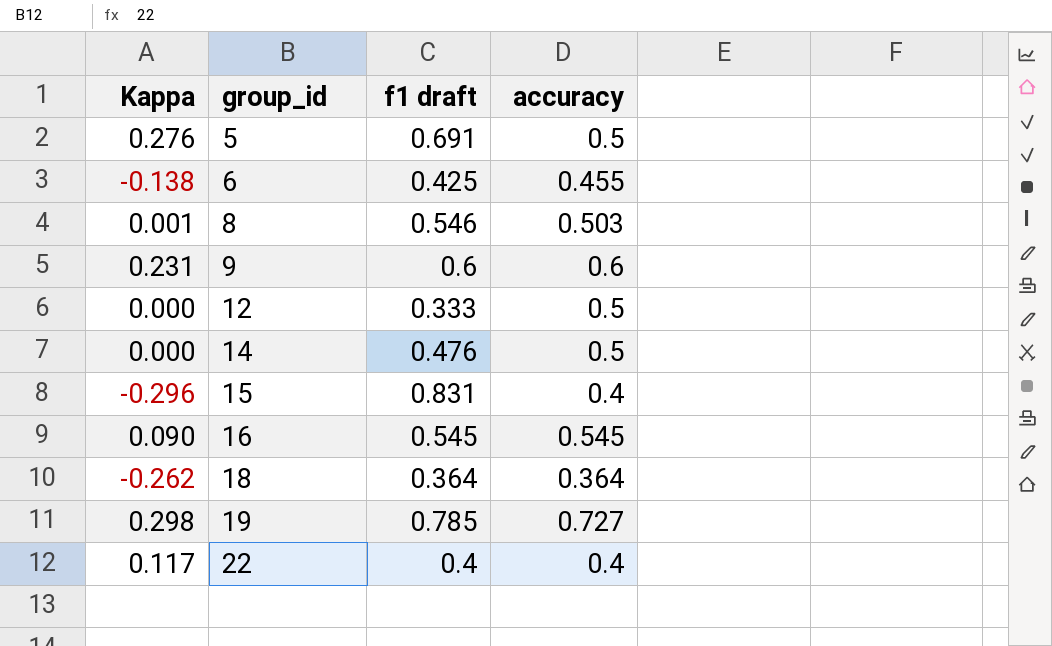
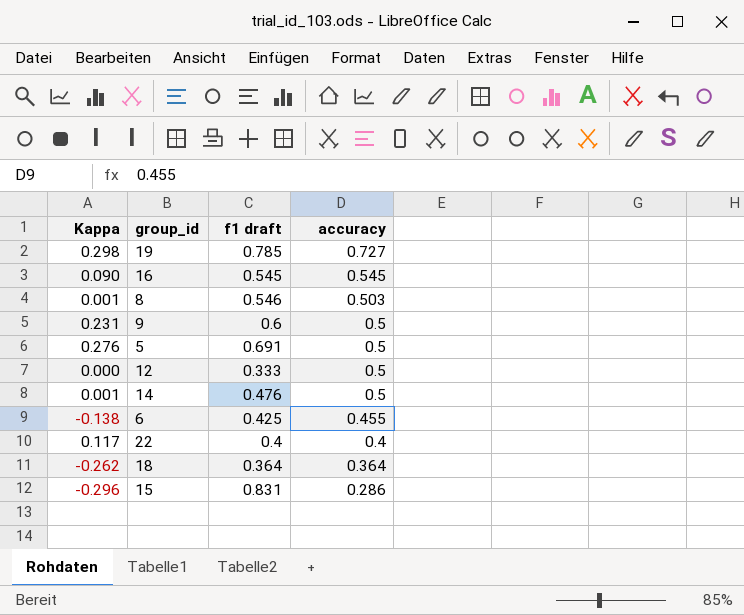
row order: group_id ascending -> accuracy descending
9 | accuracy: 0.6 -> 0.5
14 | Kappa: 0.000 -> 0.001
15 | accuracy: 0.4 -> 0.286

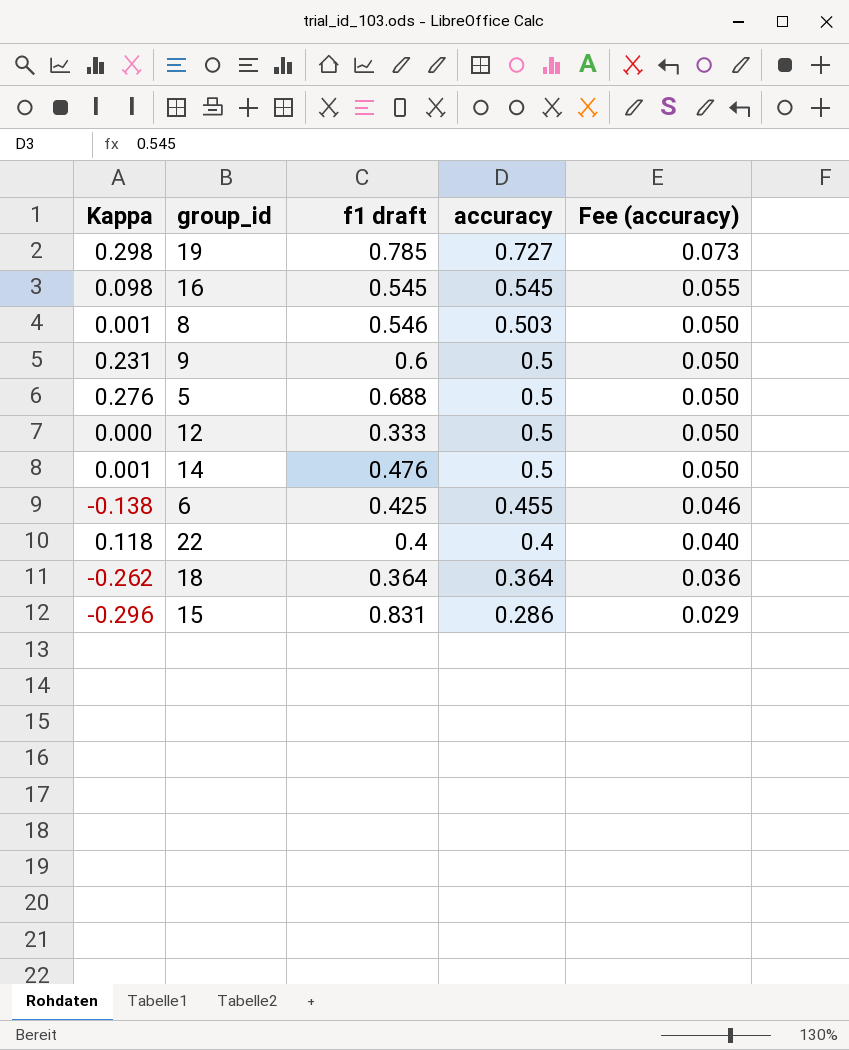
column Fee (accuracy) | formula: none -> [accuracy] * 0.1
16 | Kappa: 0.090 -> 0.098
5 | f1 draft: 0.691 -> 0.688
22 | Kappa: 0.117 -> 0.118

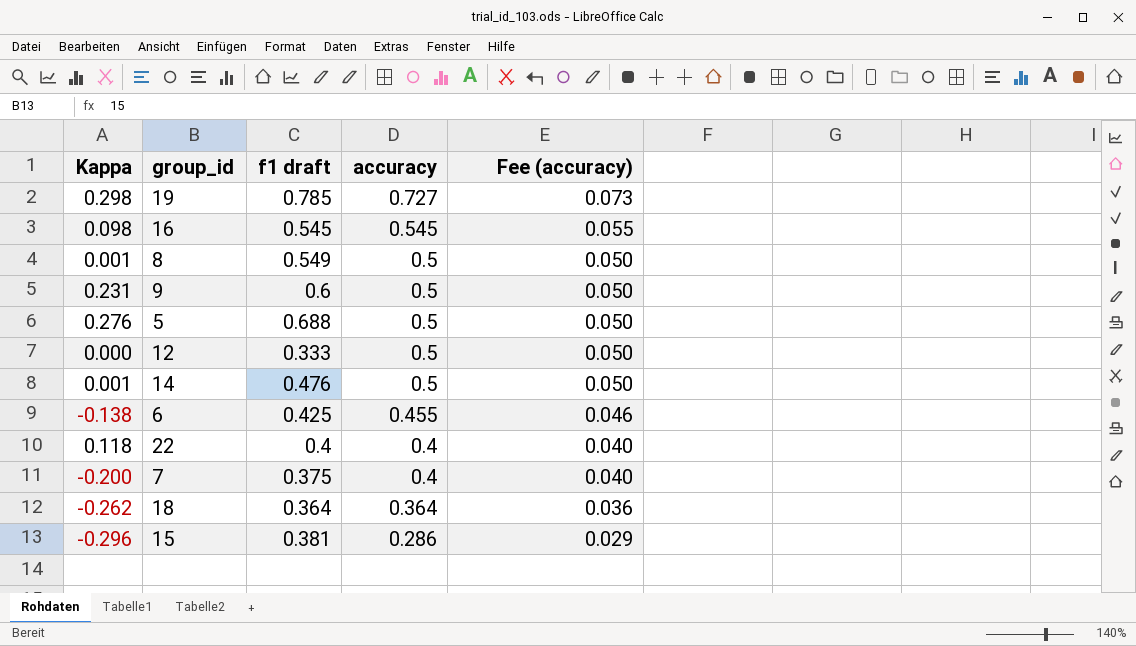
8 | f1 draft: 0.546 -> 0.549
8 | accuracy: 0.503 -> 0.5
row 7: none -> -0.200 | 0.375 | 0.4 | 0.040
15 | f1 draft: 0.831 -> 0.381

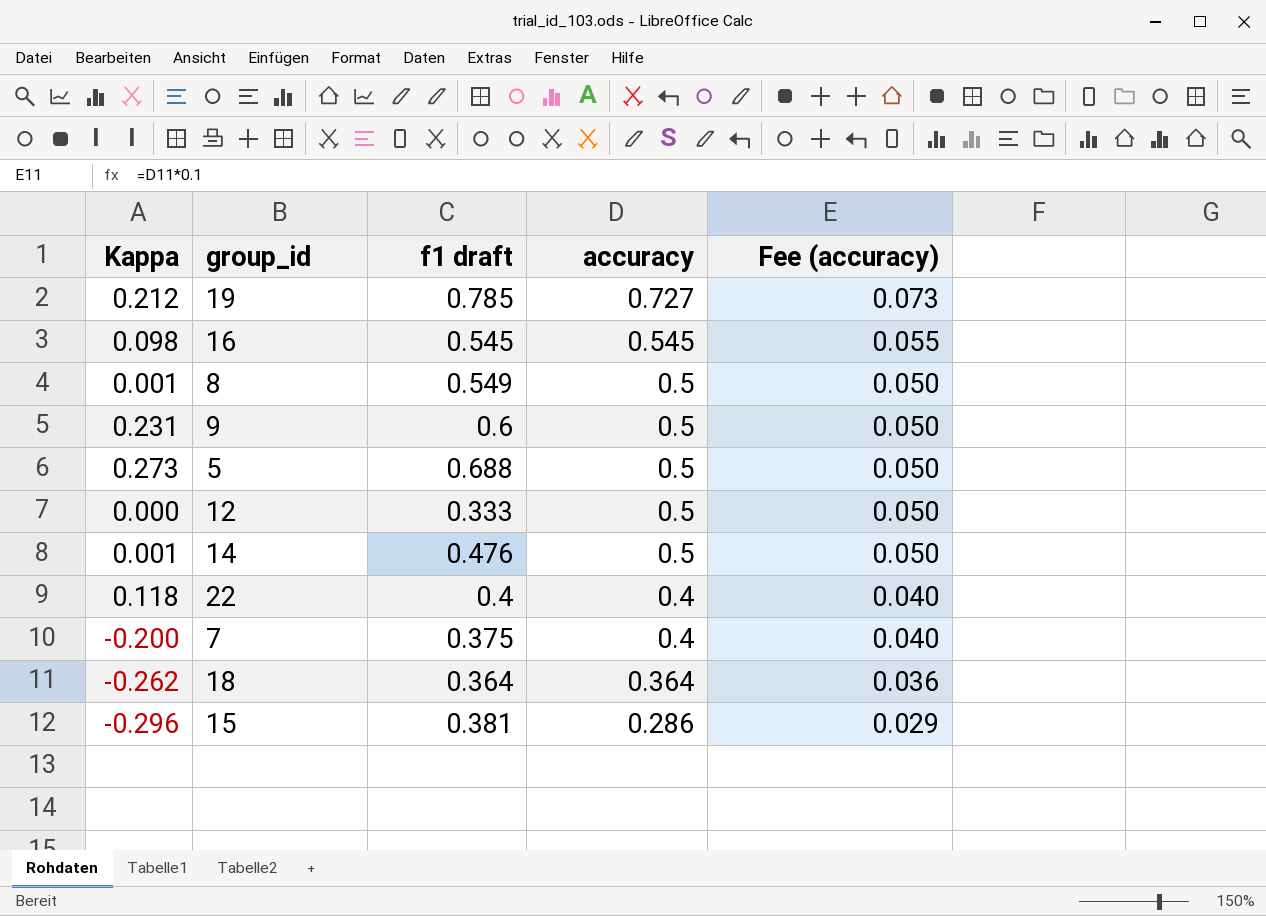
row 6: -0.138 | 0.425 | 0.455 | 0.046 -> none
19 | Kappa: 0.298 -> 0.212
5 | Kappa: 0.276 -> 0.273

